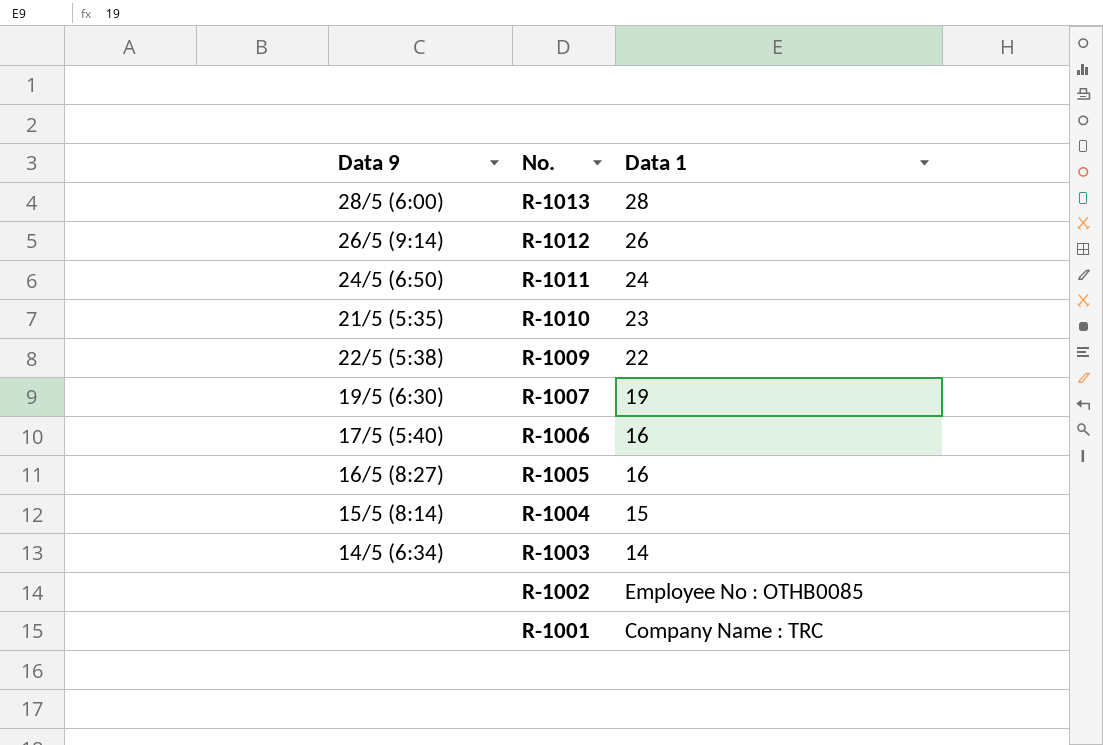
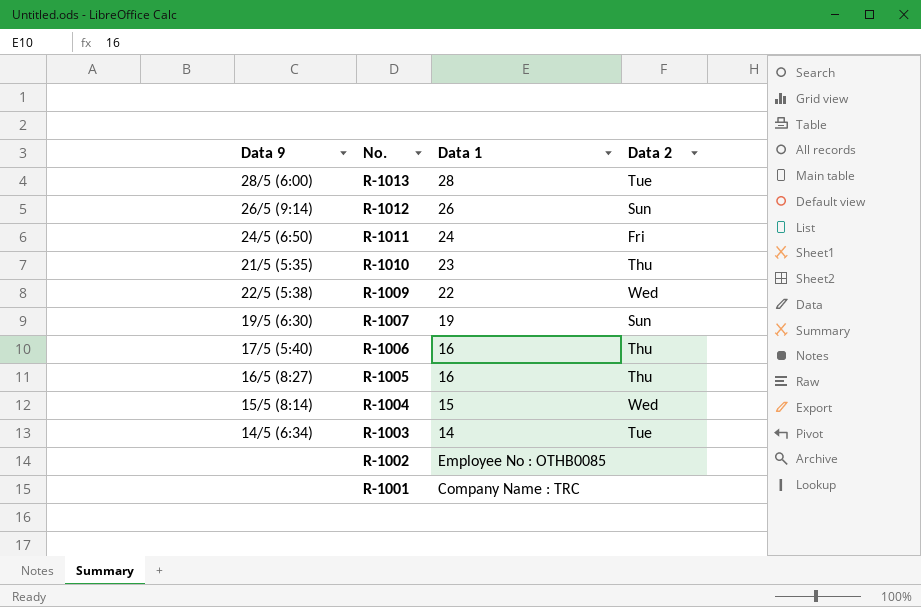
column Data 2 | position: none -> 4

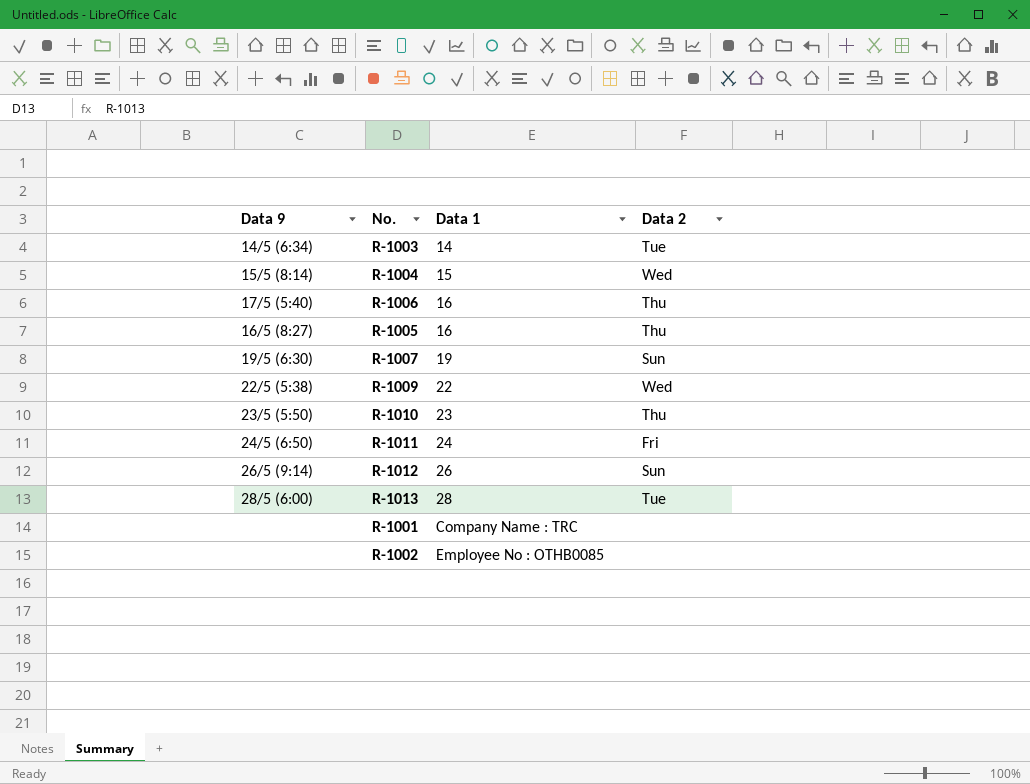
row order: No. descending -> Data 1 ascending
R-1010 | Data 9: 21/5 (5:35) -> 23/5 (5:50)

